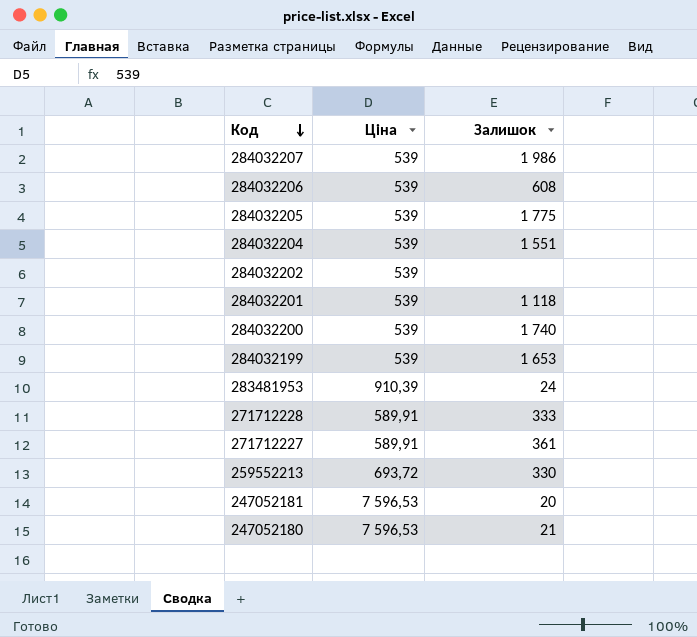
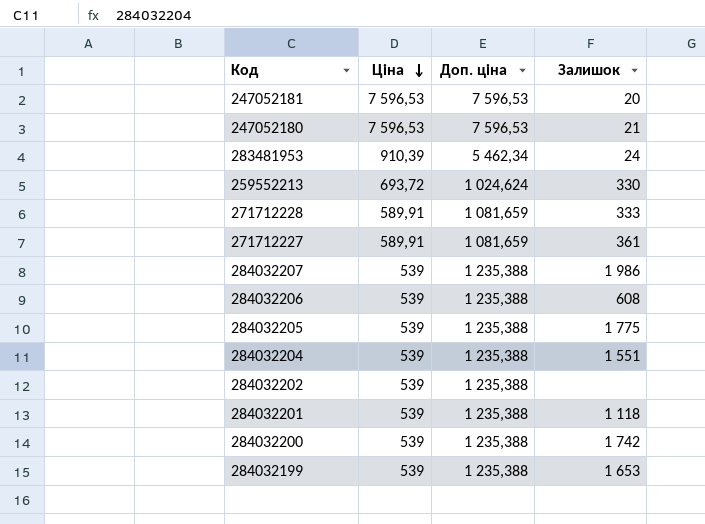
row order: Код descending -> Ціна descending
column Доп. ціна | position: none -> 3
284032200 | Залишок: 1 740 -> 1 742

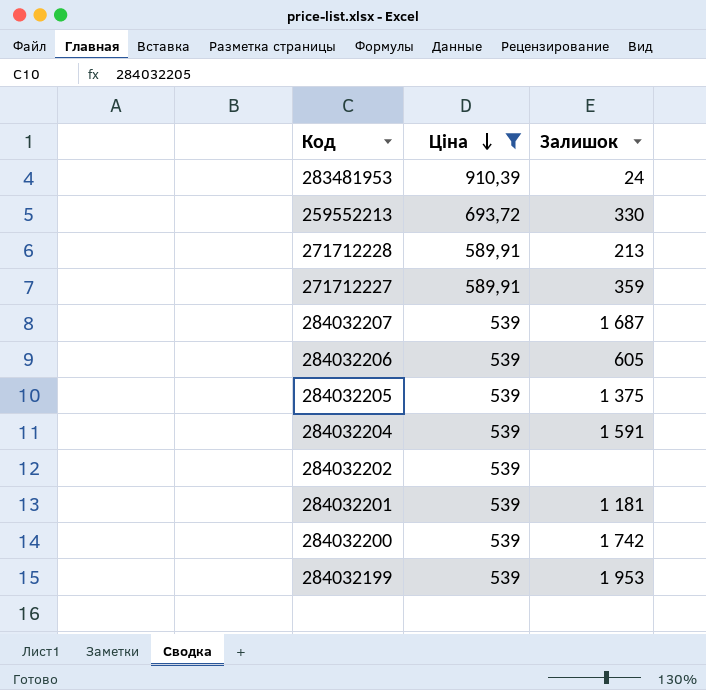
filter: none -> Ціна != 7 596,53
column Доп. ціна | position: 3 -> none
271712228 | Залишок: 333 -> 213
271712227 | Залишок: 361 -> 359
284032207 | Залишок: 1 986 -> 1 687
284032206 | Залишок: 608 -> 605
284032205 | Залишок: 1 775 -> 1 375
284032204 | Залишок: 1 551 -> 1 591
284032201 | Залишок: 1 118 -> 1 181
284032199 | Залишок: 1 653 -> 1 953

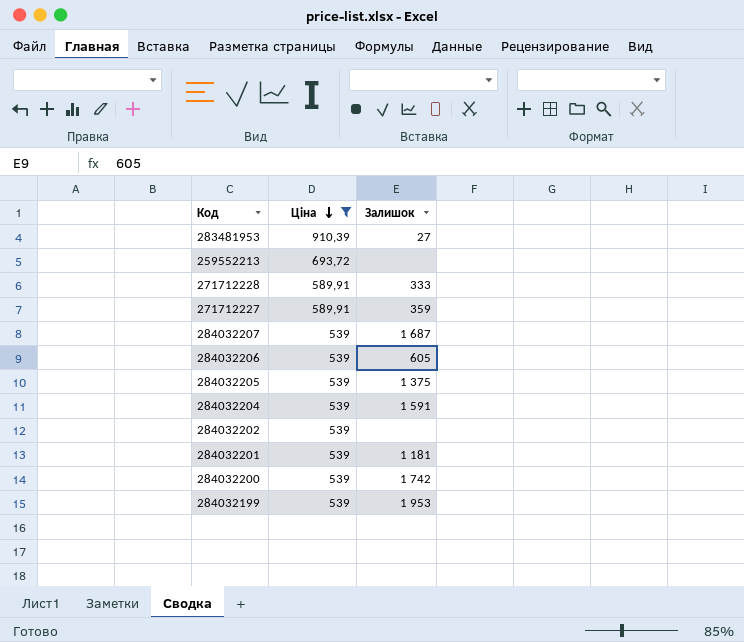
283481953 | Залишок: 24 -> 27
259552213 | Залишок: 330 -> none
271712228 | Залишок: 213 -> 333

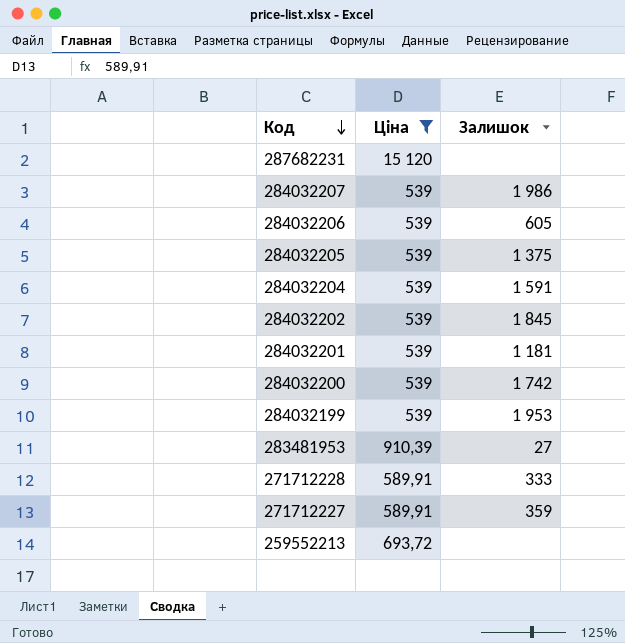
row order: Ціна descending -> Код descending
row 287682231: none -> 15 120 | none
284032207 | Залишок: 1 687 -> 1 986
284032202 | Залишок: none -> 1 845

